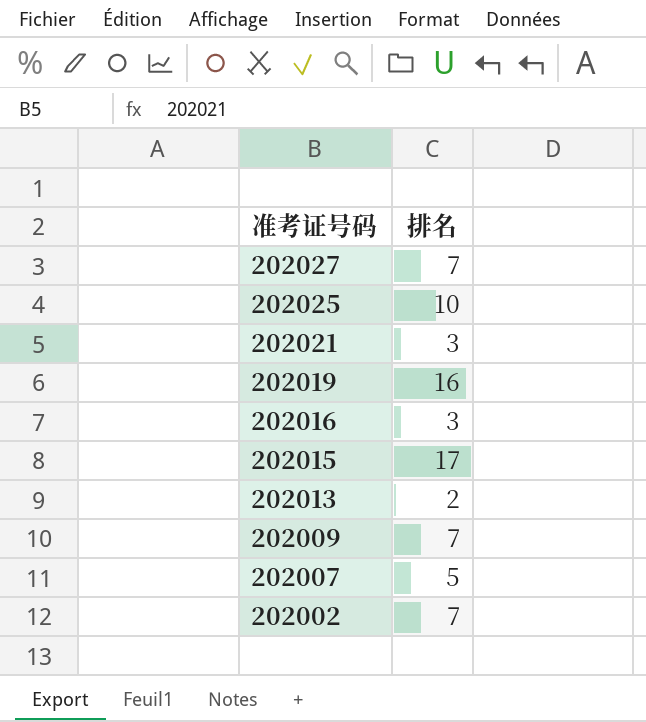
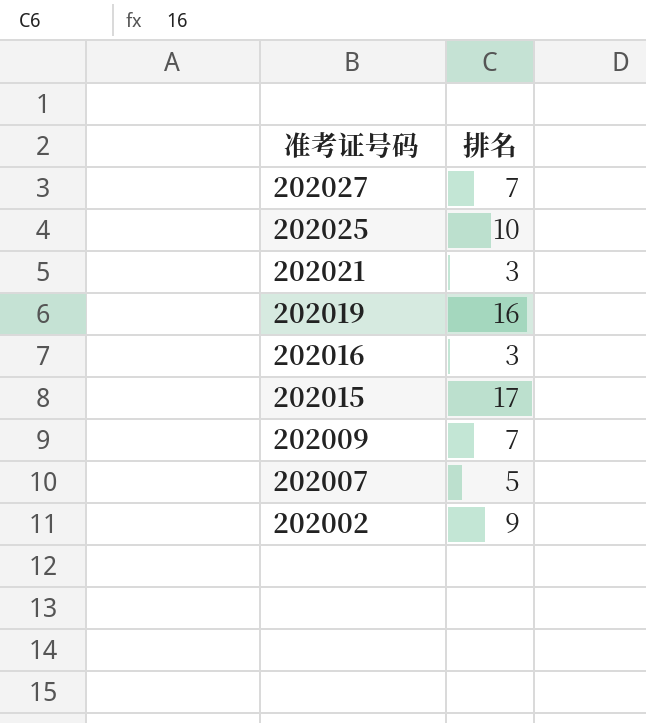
row 202013: 2 -> none
202002 | 排名: 7 -> 9

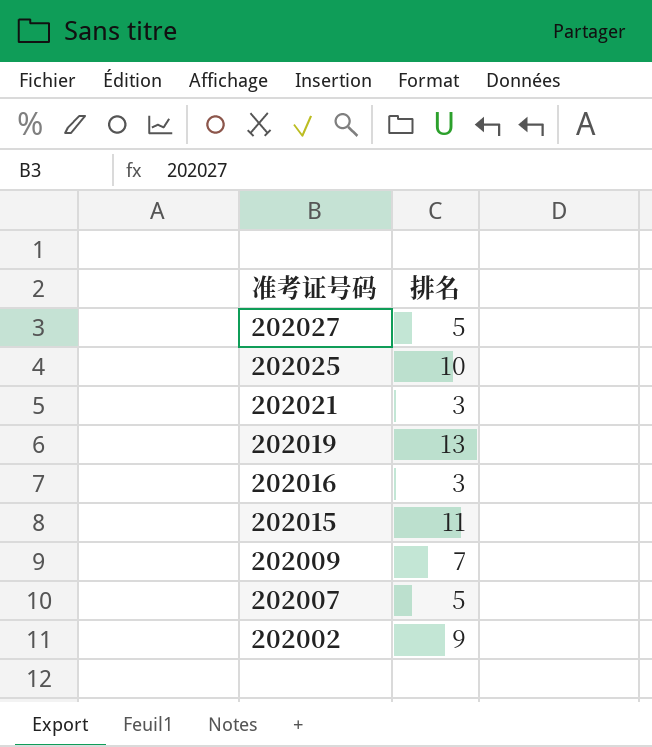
202027 | 排名: 7 -> 5
202019 | 排名: 16 -> 13
202015 | 排名: 17 -> 11

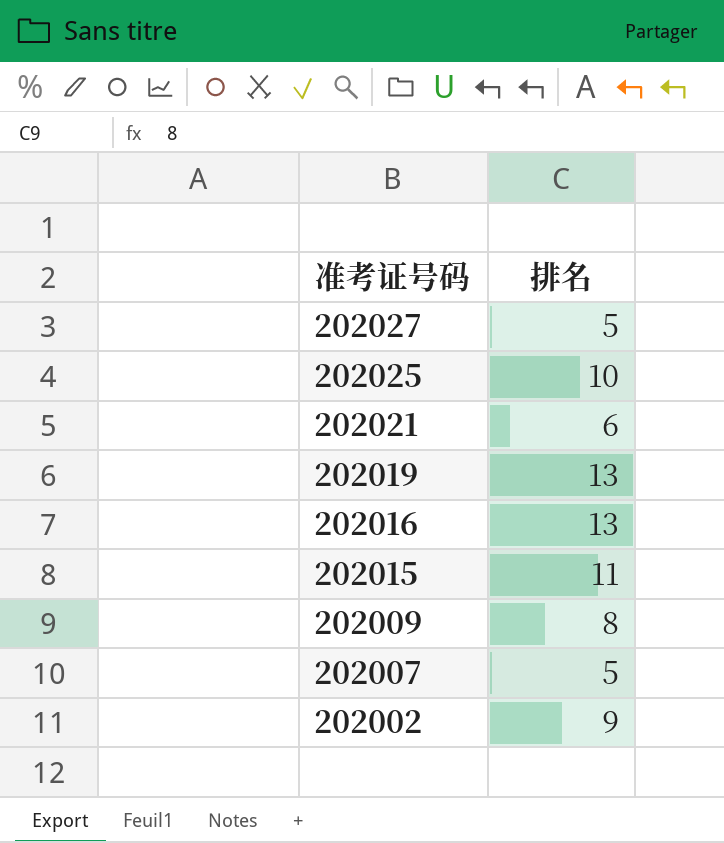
202021 | 排名: 3 -> 6
202016 | 排名: 3 -> 13
202009 | 排名: 7 -> 8

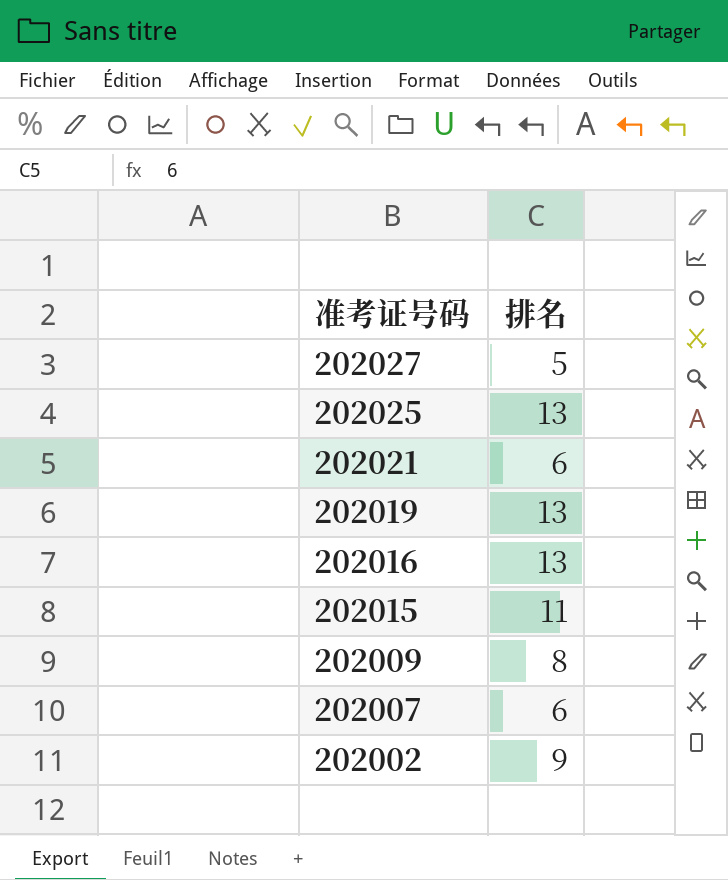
202025 | 排名: 10 -> 13
202007 | 排名: 5 -> 6

